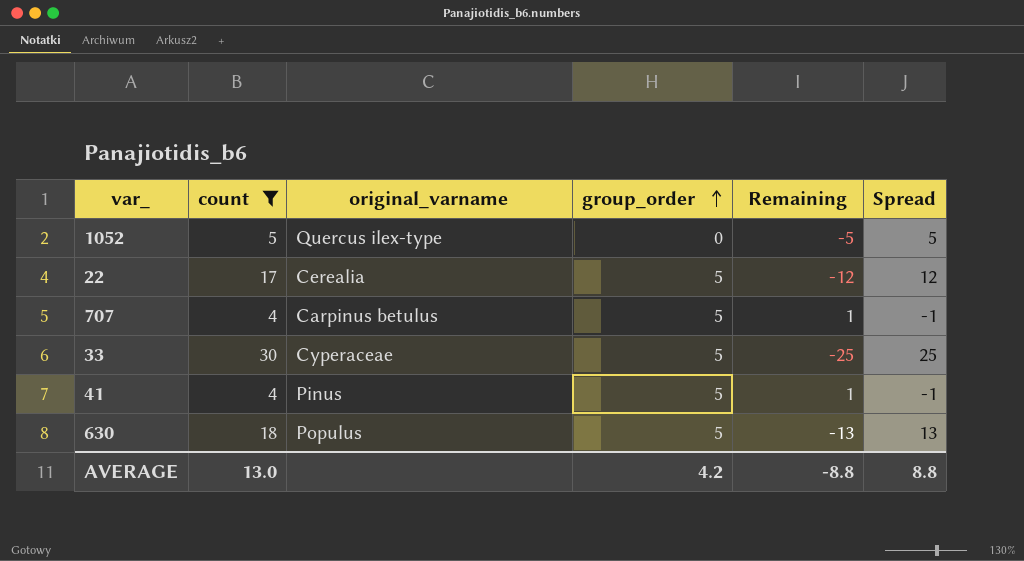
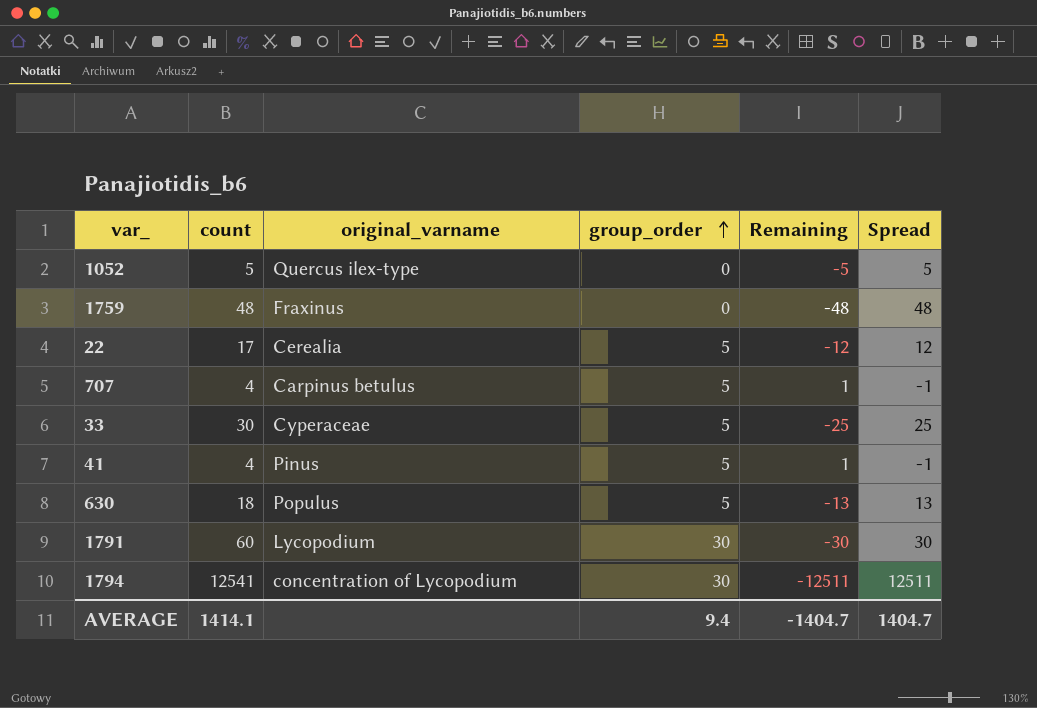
filter: count <= 30 -> none
AVERAGE | count: 13.0 -> 1414.1
AVERAGE | group_order: 4.2 -> 9.4
AVERAGE | Remaining: -8.8 -> -1404.7
AVERAGE | Spread: 8.8 -> 1404.7

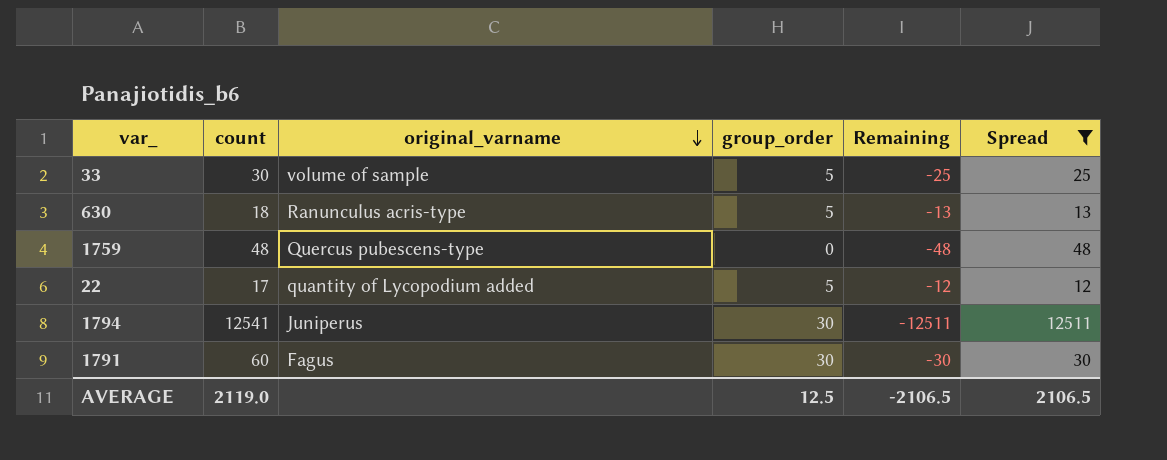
filter: none -> Spread >= 12
row order: group_order ascending -> original_varname descending
33 | original_varname: Cyperaceae -> volume of sample
630 | original_varname: Populus -> Ranunculus acris-type
1759 | original_varname: Fraxinus -> Quercus pubescens-type
22 | original_varname: Cerealia -> quantity of Lycopodium added
1794 | original_varname: concentration of Lycopodium -> Juniperus
1791 | original_varname: Lycopodium -> Fagus
AVERAGE | count: 1414.1 -> 2119.0
AVERAGE | group_order: 9.4 -> 12.5
AVERAGE | Remaining: -1404.7 -> -2106.5
AVERAGE | Spread: 1404.7 -> 2106.5

